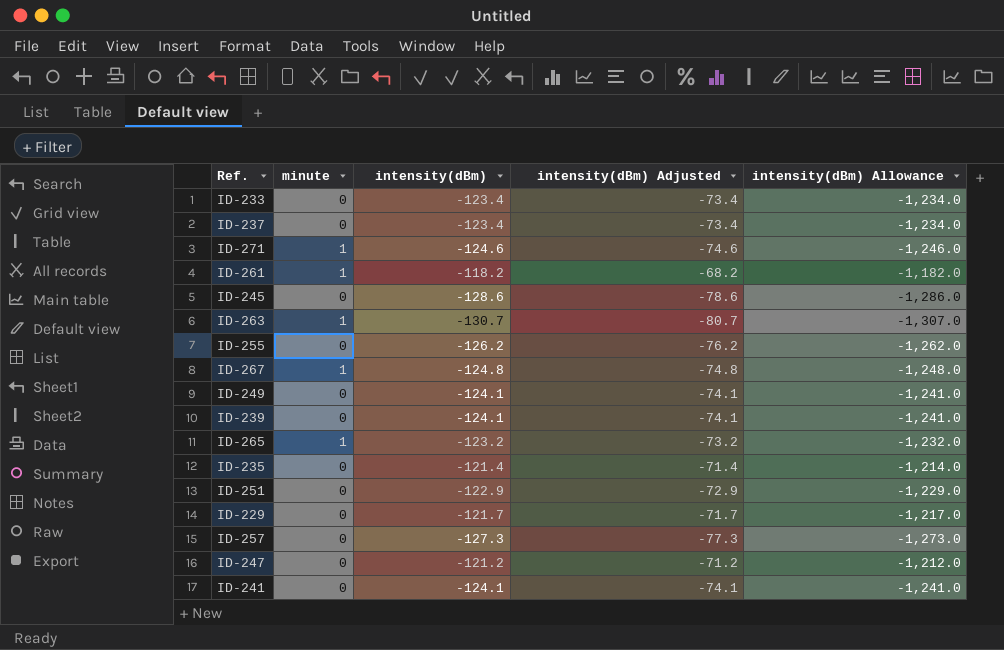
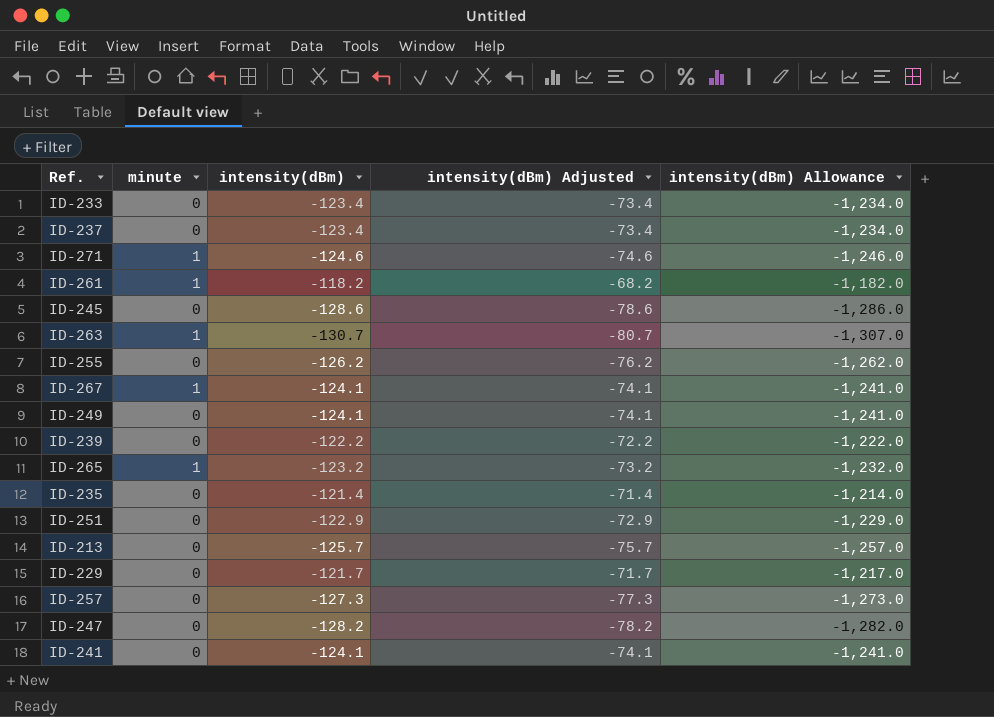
ID-267 | intensity(dBm): -124.8 -> -124.1
ID-267 | intensity(dBm) Adjusted: -74.8 -> -74.1
ID-267 | intensity(dBm) Allowance: -1,248.0 -> -1,241.0
ID-239 | intensity(dBm): -124.1 -> -122.2
ID-239 | intensity(dBm) Adjusted: -74.1 -> -72.2
ID-239 | intensity(dBm) Allowance: -1,241.0 -> -1,222.0
row ID-213: none -> 0 | -125.7 | -75.7 | -1,257.0
ID-247 | intensity(dBm): -121.2 -> -128.2
ID-247 | intensity(dBm) Adjusted: -71.2 -> -78.2
ID-247 | intensity(dBm) Allowance: -1,212.0 -> -1,282.0

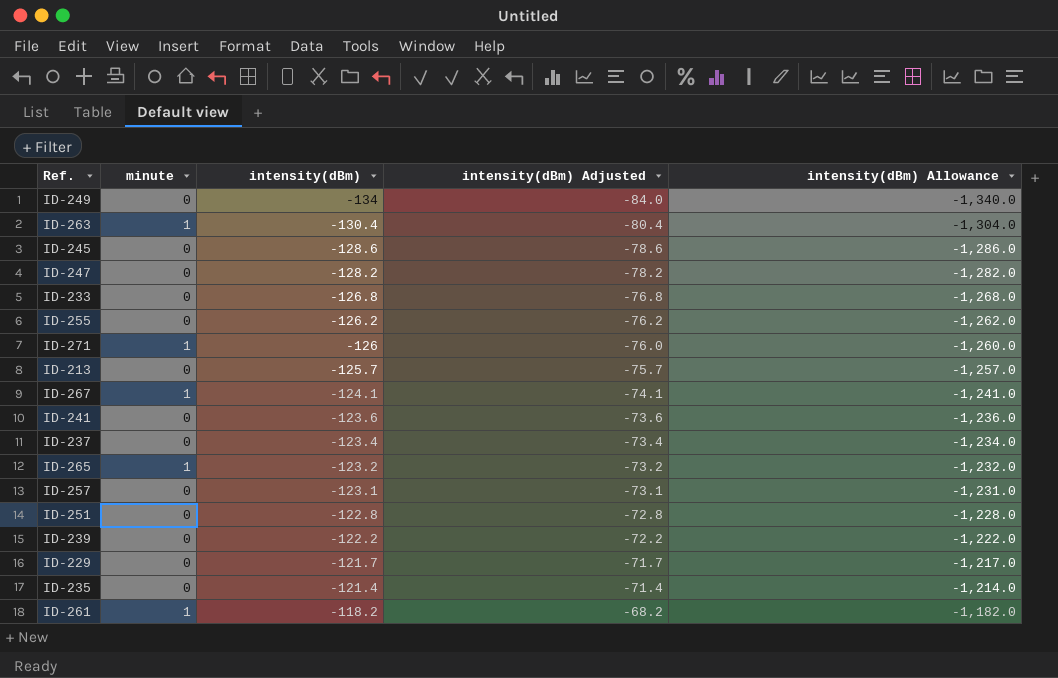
row order: none -> intensity(dBm) ascending
ID-249 | intensity(dBm): -124.1 -> -134
ID-249 | intensity(dBm) Adjusted: -74.1 -> -84.0
ID-249 | intensity(dBm) Allowance: -1,241.0 -> -1,340.0
ID-263 | intensity(dBm): -130.7 -> -130.4
ID-263 | intensity(dBm) Adjusted: -80.7 -> -80.4
ID-263 | intensity(dBm) Allowance: -1,307.0 -> -1,304.0
ID-233 | intensity(dBm): -123.4 -> -126.8
ID-233 | intensity(dBm) Adjusted: -73.4 -> -76.8
ID-233 | intensity(dBm) Allowance: -1,234.0 -> -1,268.0
ID-271 | intensity(dBm): -124.6 -> -126
ID-271 | intensity(dBm) Adjusted: -74.6 -> -76.0
ID-271 | intensity(dBm) Allowance: -1,246.0 -> -1,260.0
ID-241 | intensity(dBm): -124.1 -> -123.6
ID-241 | intensity(dBm) Adjusted: -74.1 -> -73.6
ID-241 | intensity(dBm) Allowance: -1,241.0 -> -1,236.0
ID-257 | intensity(dBm): -127.3 -> -123.1
ID-257 | intensity(dBm) Adjusted: -77.3 -> -73.1
ID-257 | intensity(dBm) Allowance: -1,273.0 -> -1,231.0
ID-251 | intensity(dBm): -122.9 -> -122.8
ID-251 | intensity(dBm) Adjusted: -72.9 -> -72.8
ID-251 | intensity(dBm) Allowance: -1,229.0 -> -1,228.0

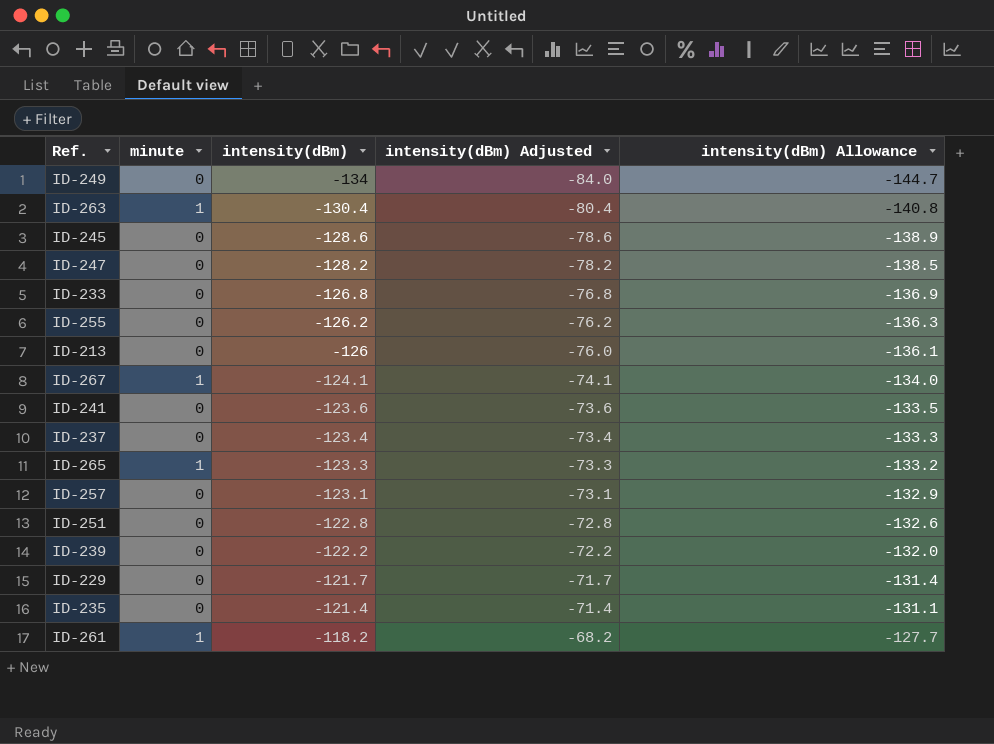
column intensity(dBm) Allowance | formula: [intensity(dBm)] * 10 -> [intensity(dBm)] * 1.08
row ID-271: 1 | -126 | -76.0 | -1,260.0 -> none
ID-213 | intensity(dBm): -125.7 -> -126
ID-213 | intensity(dBm) Adjusted: -75.7 -> -76.0
ID-265 | intensity(dBm): -123.2 -> -123.3
ID-265 | intensity(dBm) Adjusted: -73.2 -> -73.3

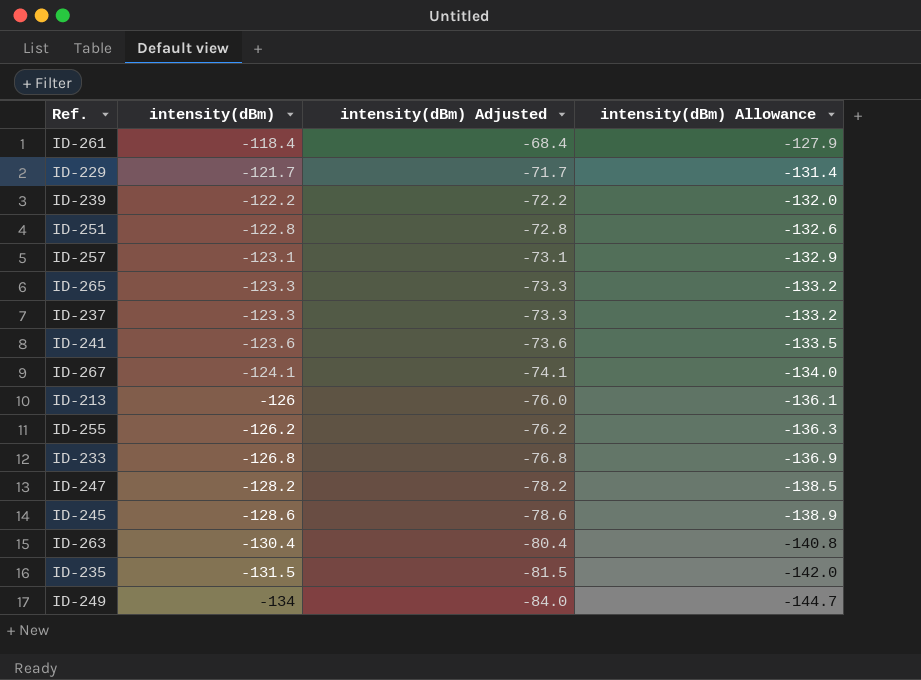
row order: intensity(dBm) ascending -> intensity(dBm) descending
column minute | position: 2 -> none
ID-261 | intensity(dBm): -118.2 -> -118.4
ID-261 | intensity(dBm) Adjusted: -68.2 -> -68.4
ID-261 | intensity(dBm) Allowance: -127.7 -> -127.9
ID-237 | intensity(dBm): -123.4 -> -123.3
ID-237 | intensity(dBm) Adjusted: -73.4 -> -73.3
ID-237 | intensity(dBm) Allowance: -133.3 -> -133.2
ID-235 | intensity(dBm): -121.4 -> -131.5
ID-235 | intensity(dBm) Adjusted: -71.4 -> -81.5
ID-235 | intensity(dBm) Allowance: -131.1 -> -142.0

